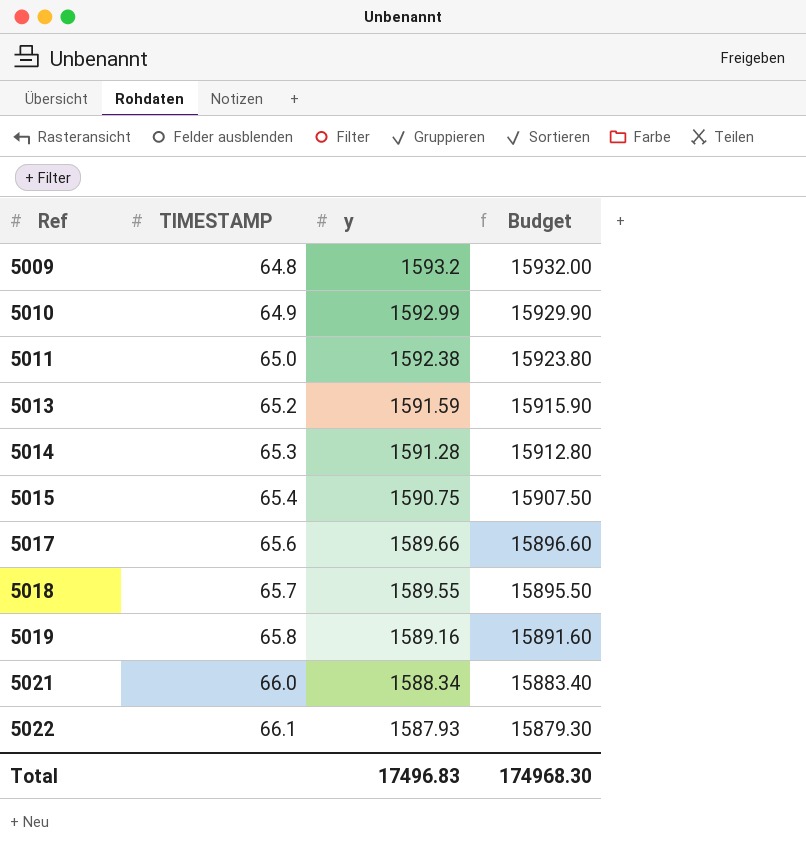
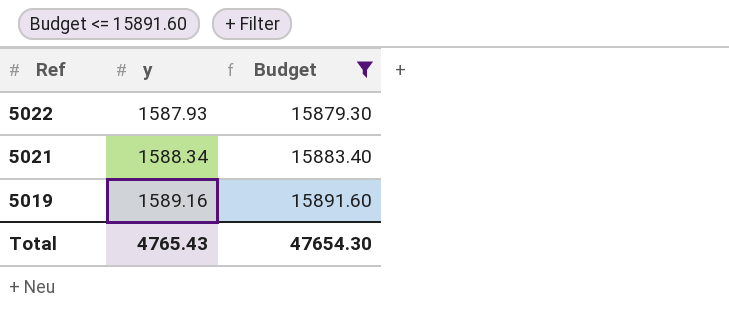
filter: none -> Budget <= 15891.60
row order: Ref ascending -> Ref descending
column TIMESTAMP | position: 2 -> none
Total | y: 17496.83 -> 4765.43
Total | Budget: 174968.30 -> 47654.30

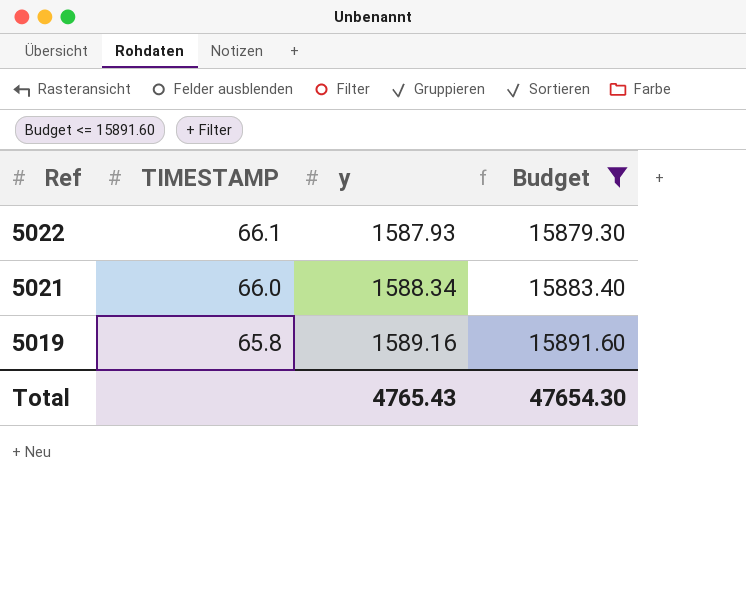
column TIMESTAMP | position: none -> 2

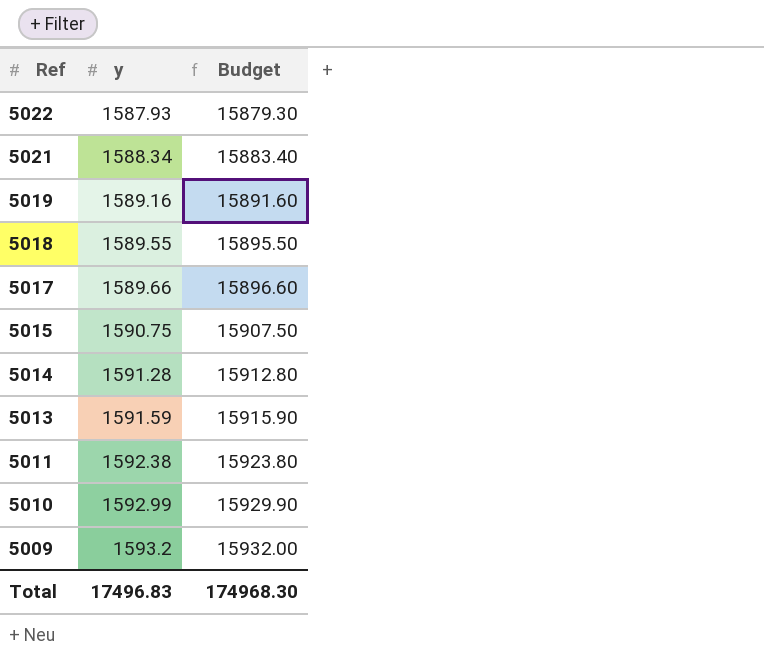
filter: Budget <= 15891.60 -> none
column TIMESTAMP | position: 2 -> none
Total | y: 4765.43 -> 17496.83
Total | Budget: 47654.30 -> 174968.30

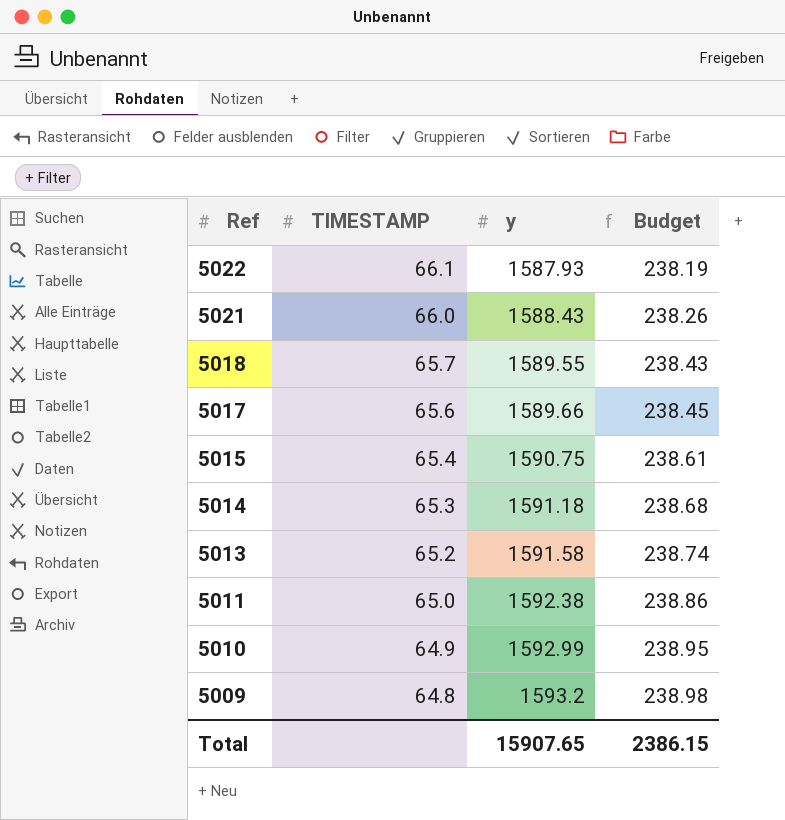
column TIMESTAMP | position: none -> 2
column Budget | formula: [y] * 10 -> [y] * 0.15
row 5019: 1589.16 | 15891.60 -> none
5021 | y: 1588.34 -> 1588.43
5014 | y: 1591.28 -> 1591.18
5013 | y: 1591.59 -> 1591.58
Total | y: 17496.83 -> 15907.65
Total | Budget: 174968.30 -> 2386.15

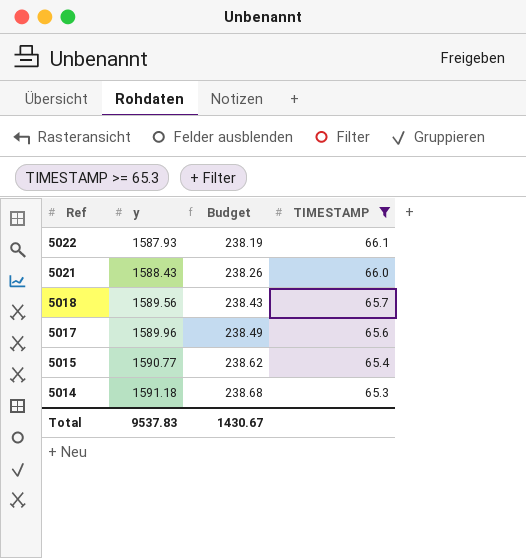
filter: none -> TIMESTAMP >= 65.3
column TIMESTAMP | position: 2 -> 4
5018 | y: 1589.55 -> 1589.56
5017 | y: 1589.66 -> 1589.96
5017 | Budget: 238.45 -> 238.49
5015 | y: 1590.75 -> 1590.77
5015 | Budget: 238.61 -> 238.62
Total | y: 15907.65 -> 9537.83
Total | Budget: 2386.15 -> 1430.67

